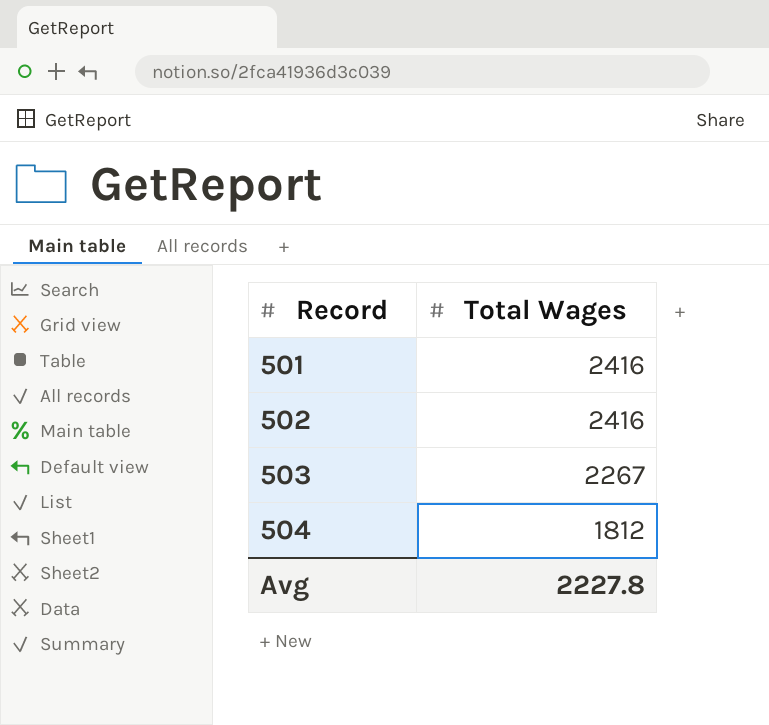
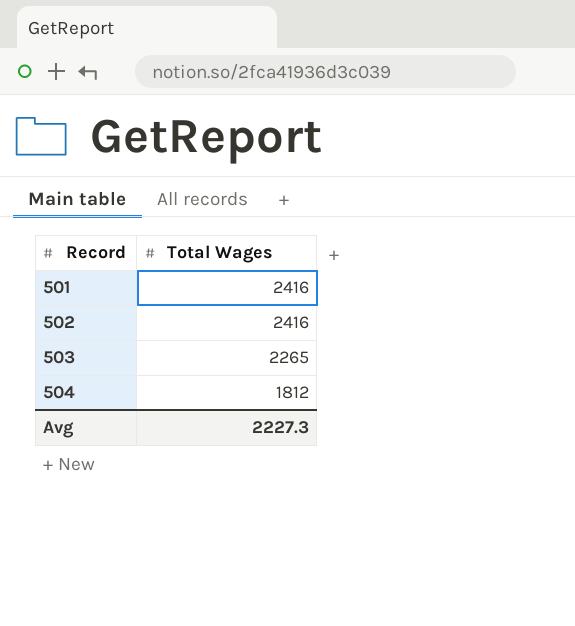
503 | Total Wages: 2267 -> 2265
Avg | Total Wages: 2227.8 -> 2227.3

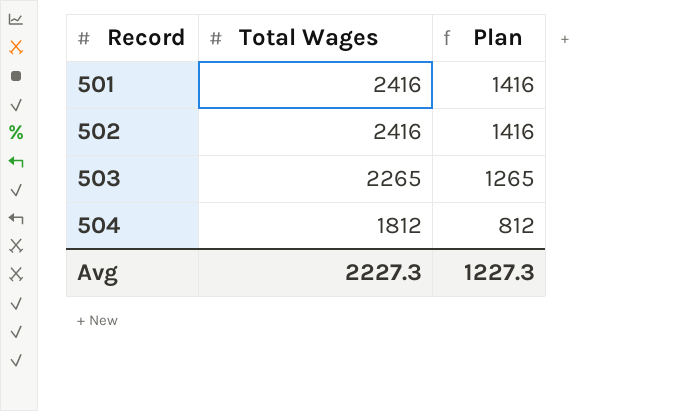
column Plan | formula: none -> [Total Wages] - 1000

